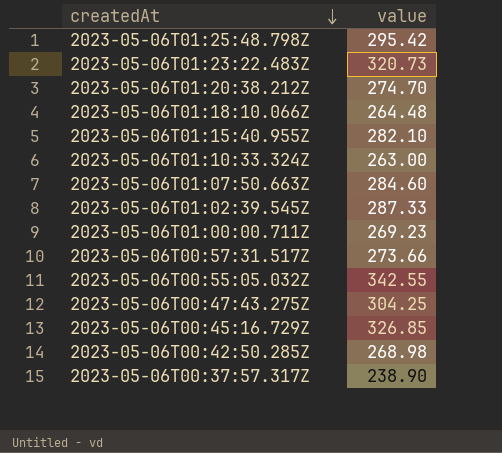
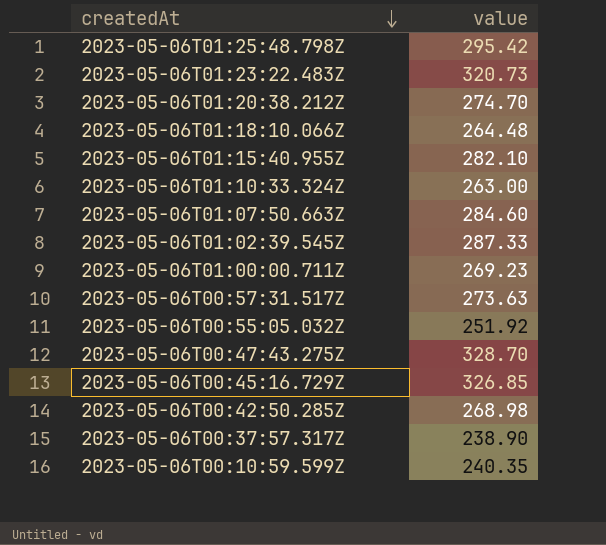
2023-05-06T00:57:31.517Z | value: 273.66 -> 273.63
2023-05-06T00:55:05.032Z | value: 342.55 -> 251.92
2023-05-06T00:47:43.275Z | value: 304.25 -> 328.70
row 2023-05-06T00:10:59.599Z: none -> 240.35

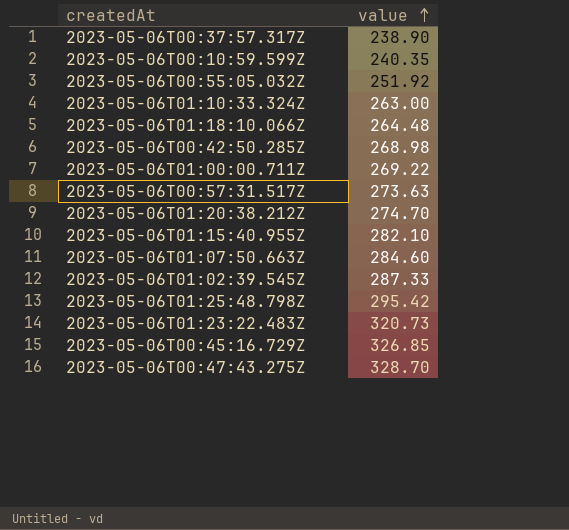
row order: createdAt descending -> value ascending
2023-05-06T01:00:00.711Z | value: 269.23 -> 269.22

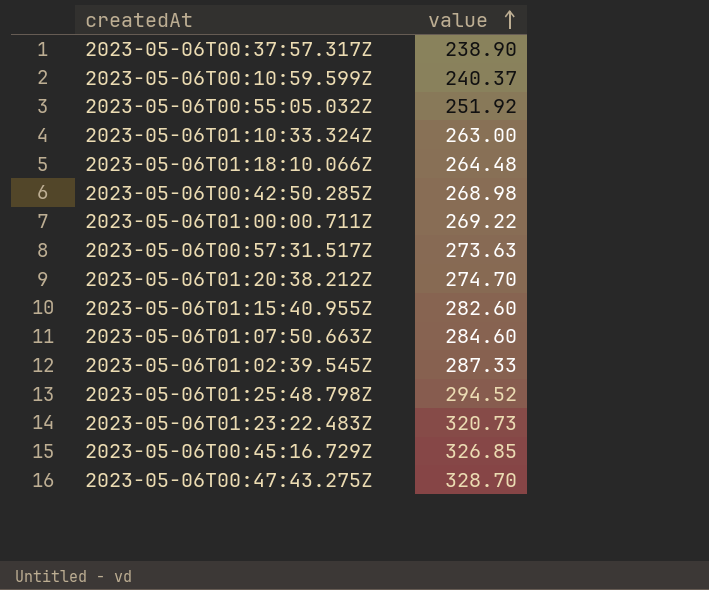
2023-05-06T00:10:59.599Z | value: 240.35 -> 240.37
2023-05-06T01:15:40.955Z | value: 282.10 -> 282.60
2023-05-06T01:25:48.798Z | value: 295.42 -> 294.52

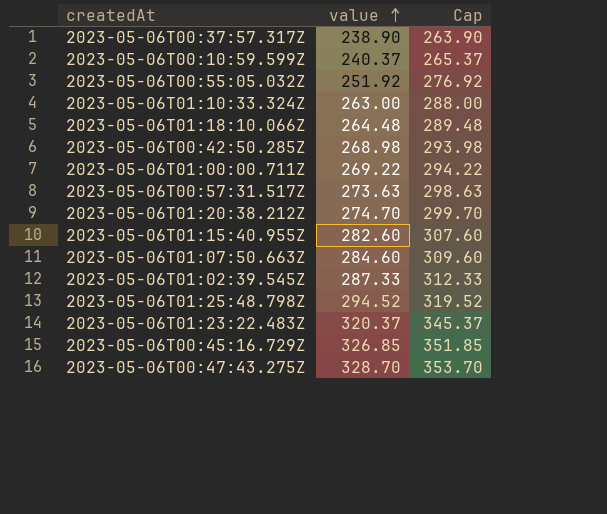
column Cap | formula: none -> [value] + 25
2023-05-06T01:23:22.483Z | value: 320.73 -> 320.37

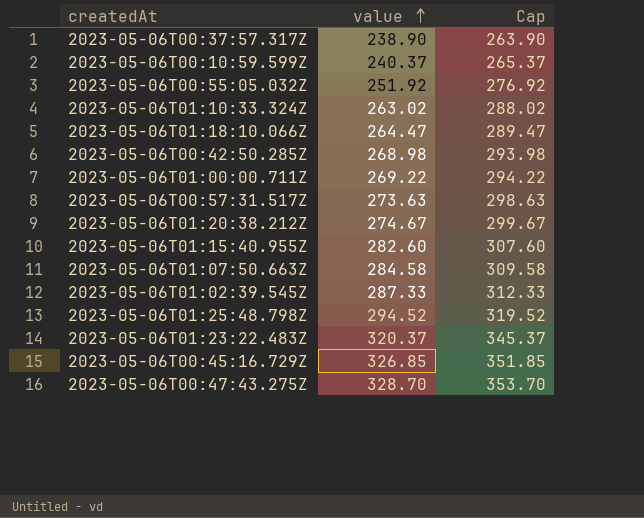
2023-05-06T01:10:33.324Z | value: 263.00 -> 263.02
2023-05-06T01:10:33.324Z | Cap: 288.00 -> 288.02
2023-05-06T01:18:10.066Z | value: 264.48 -> 264.47
2023-05-06T01:18:10.066Z | Cap: 289.48 -> 289.47
2023-05-06T01:20:38.212Z | value: 274.70 -> 274.67
2023-05-06T01:20:38.212Z | Cap: 299.70 -> 299.67
2023-05-06T01:07:50.663Z | value: 284.60 -> 284.58
2023-05-06T01:07:50.663Z | Cap: 309.60 -> 309.58

